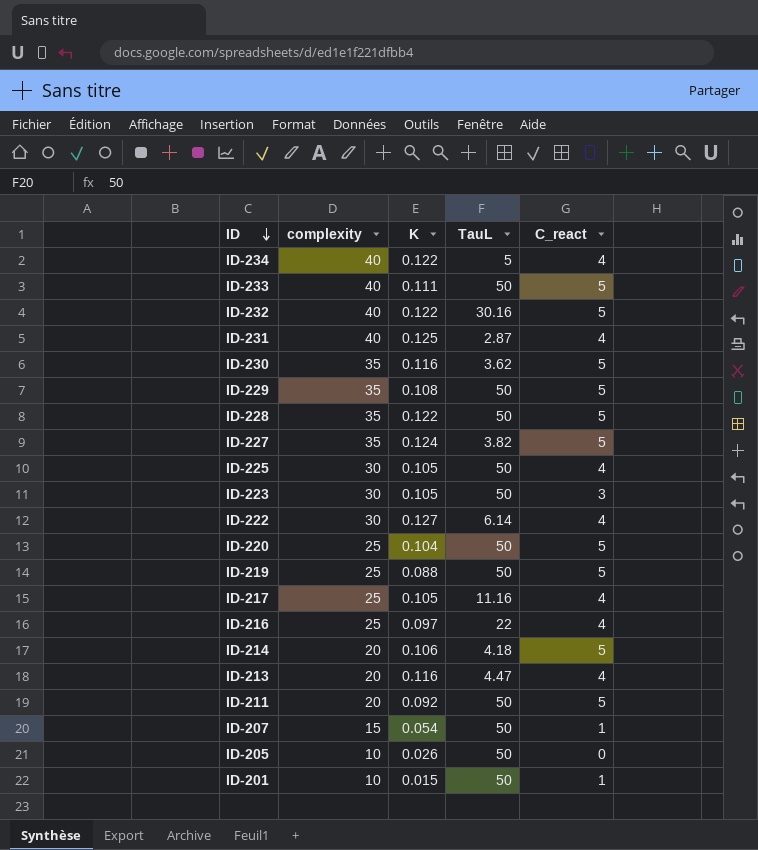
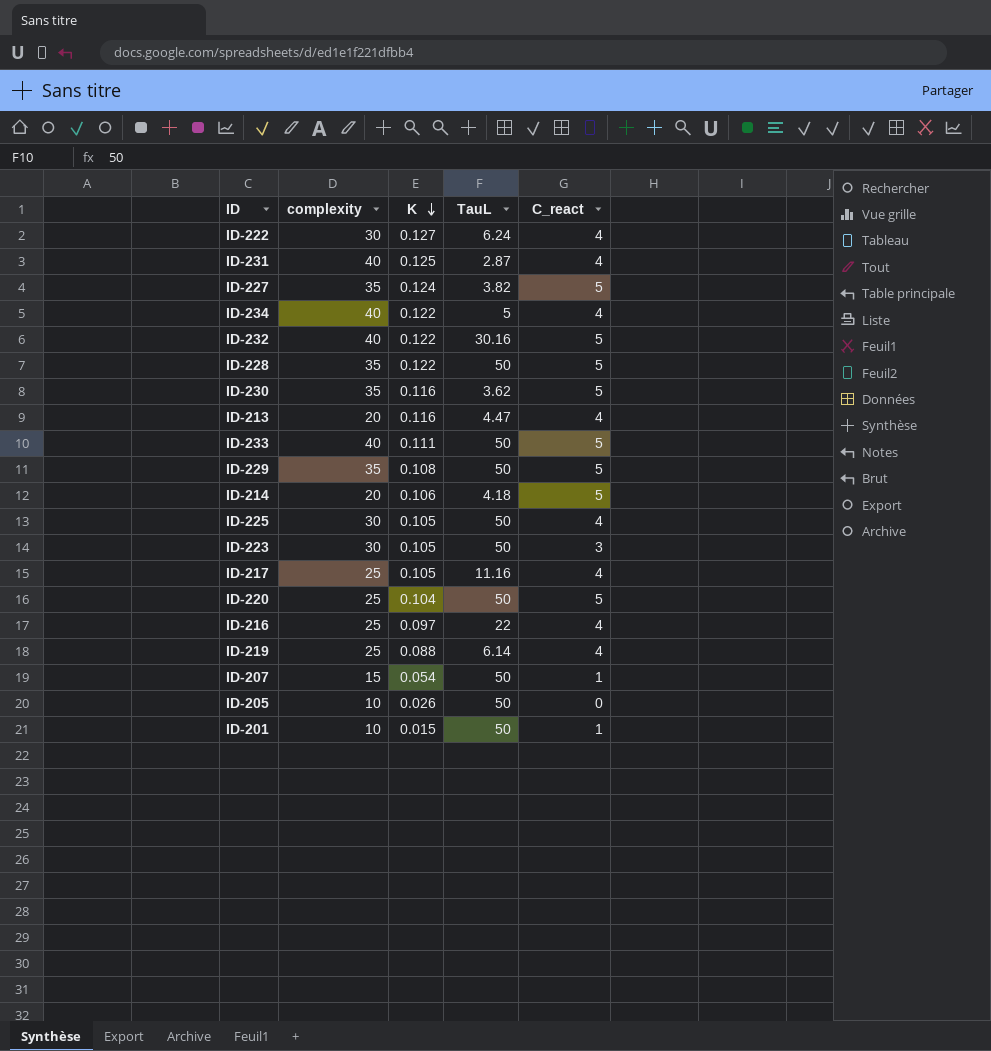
row order: ID descending -> K descending
row ID-211: 20 | 0.092 | 50 | 5 -> none
ID-222 | TauL: 6.14 -> 6.24
ID-219 | TauL: 50 -> 6.14
ID-219 | C_react: 5 -> 4

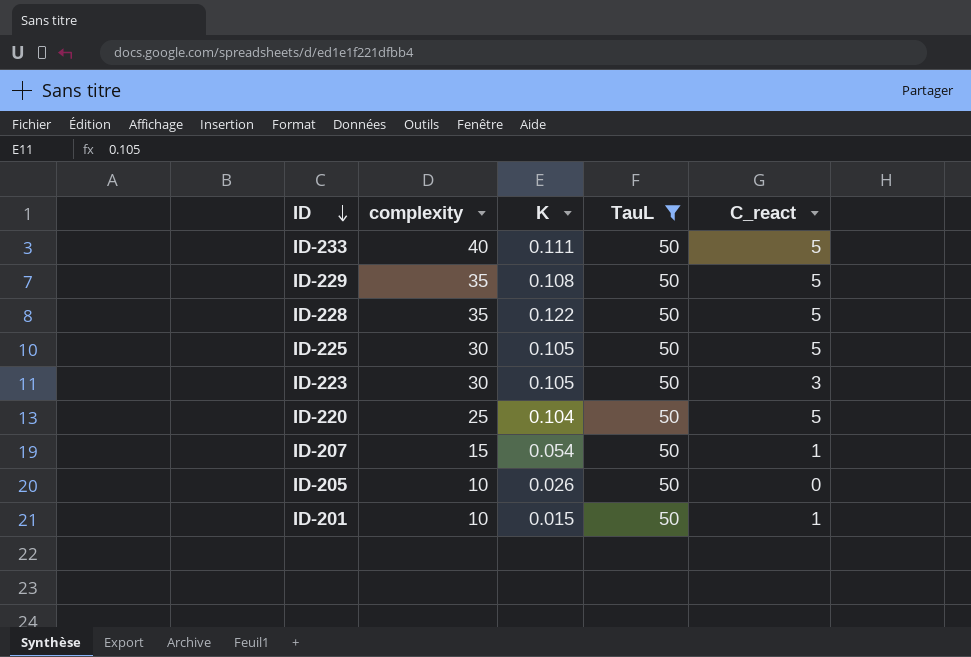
filter: none -> TauL = 50
row order: K descending -> ID descending
ID-225 | C_react: 4 -> 5

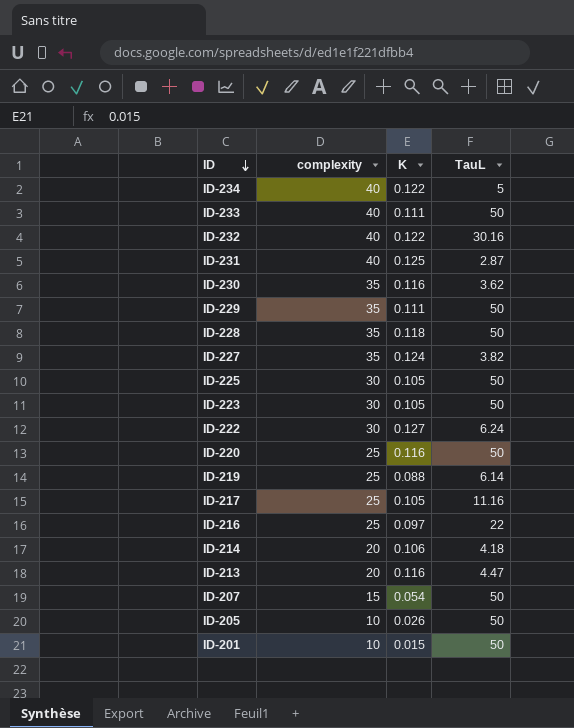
filter: TauL = 50 -> none
column C_react | position: 5 -> none
ID-229 | K: 0.108 -> 0.111
ID-228 | K: 0.122 -> 0.118
ID-220 | K: 0.104 -> 0.116

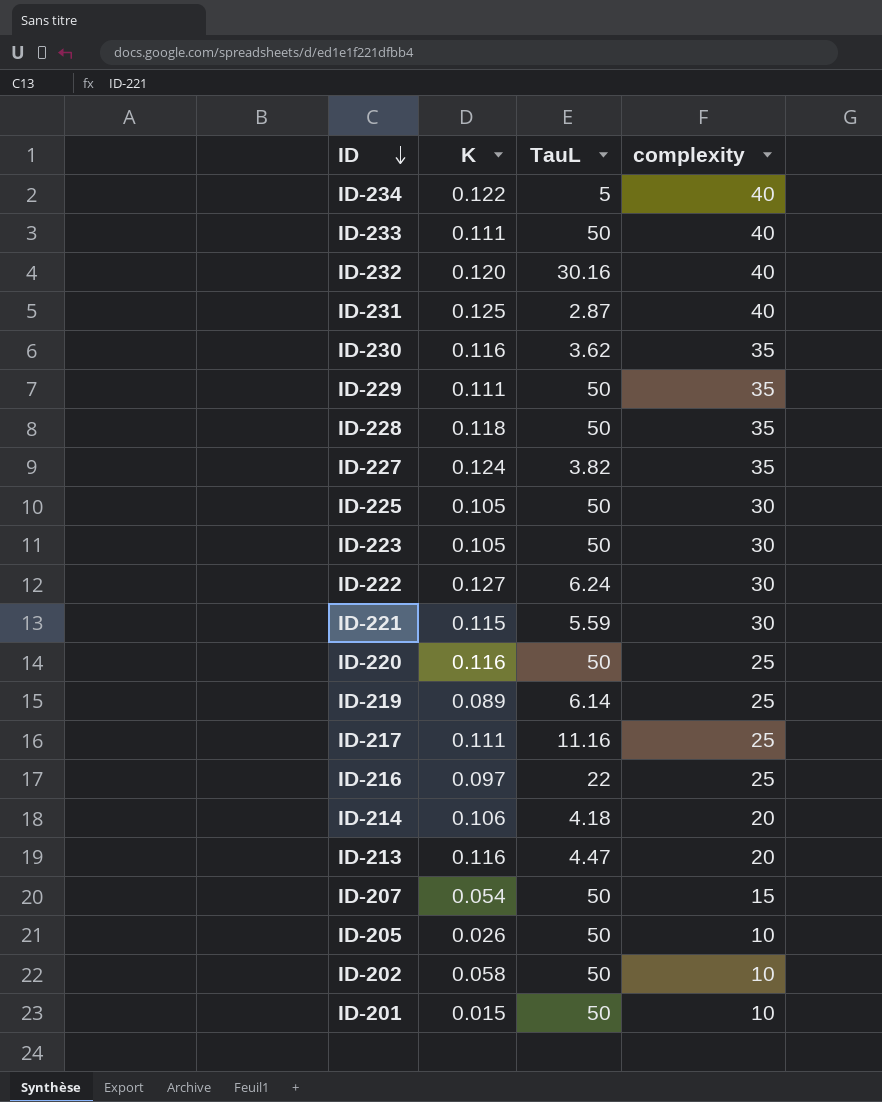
column complexity | position: 2 -> 4
ID-232 | K: 0.122 -> 0.120
row ID-221: none -> 0.115 | 5.59 | 30
ID-219 | K: 0.088 -> 0.089
ID-217 | K: 0.105 -> 0.111
row ID-202: none -> 0.058 | 50 | 10

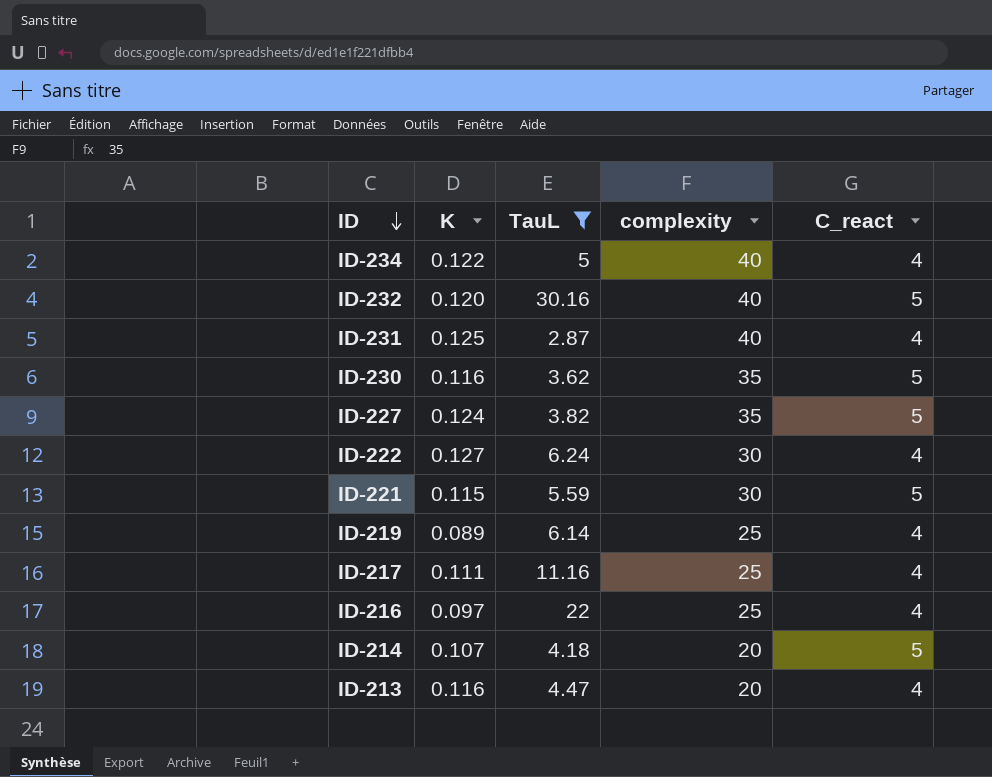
filter: none -> TauL != 50
column C_react | position: none -> 5
ID-214 | K: 0.106 -> 0.107

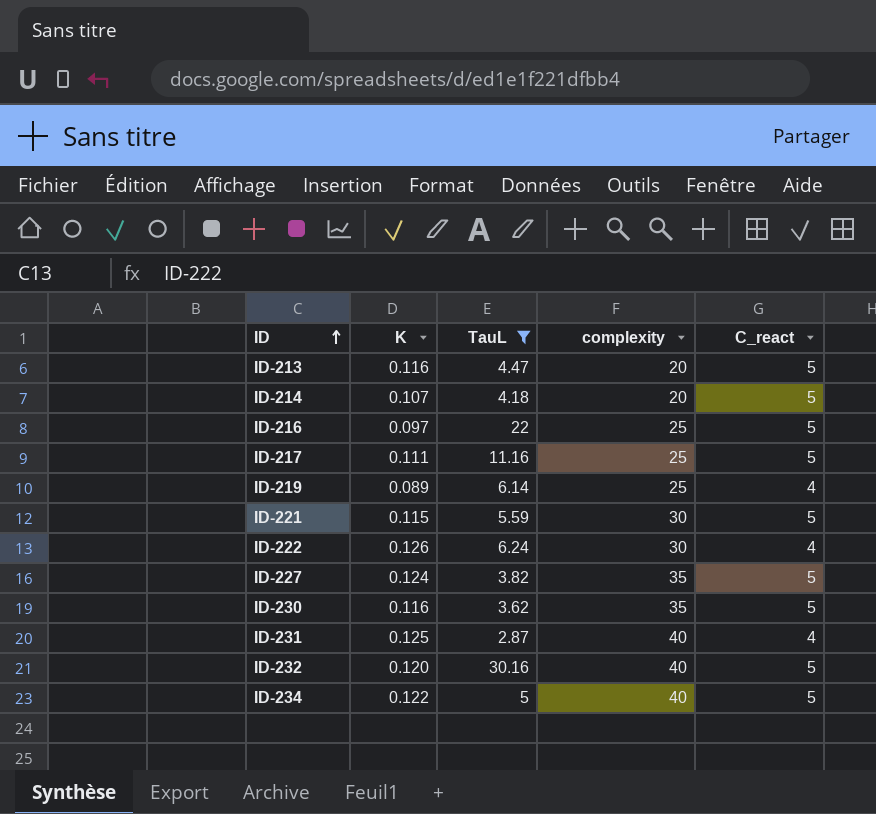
row order: ID descending -> ID ascending
ID-213 | C_react: 4 -> 5
ID-216 | C_react: 4 -> 5
ID-217 | C_react: 4 -> 5
ID-222 | K: 0.127 -> 0.126
ID-234 | C_react: 4 -> 5

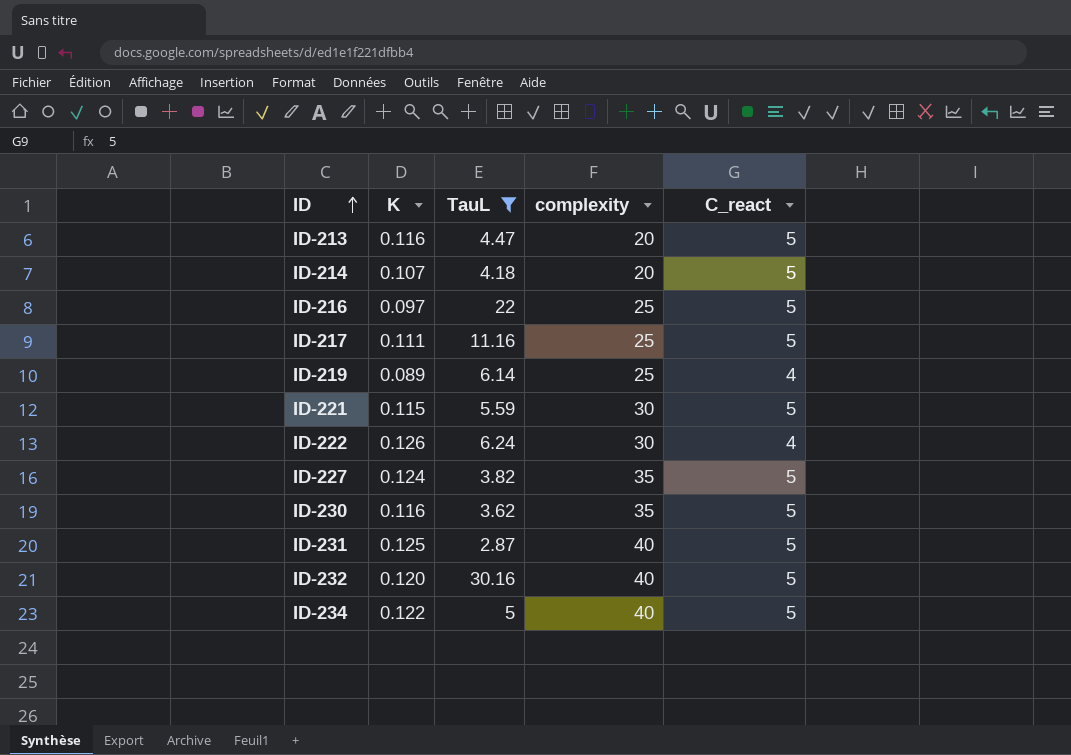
ID-231 | C_react: 4 -> 5

